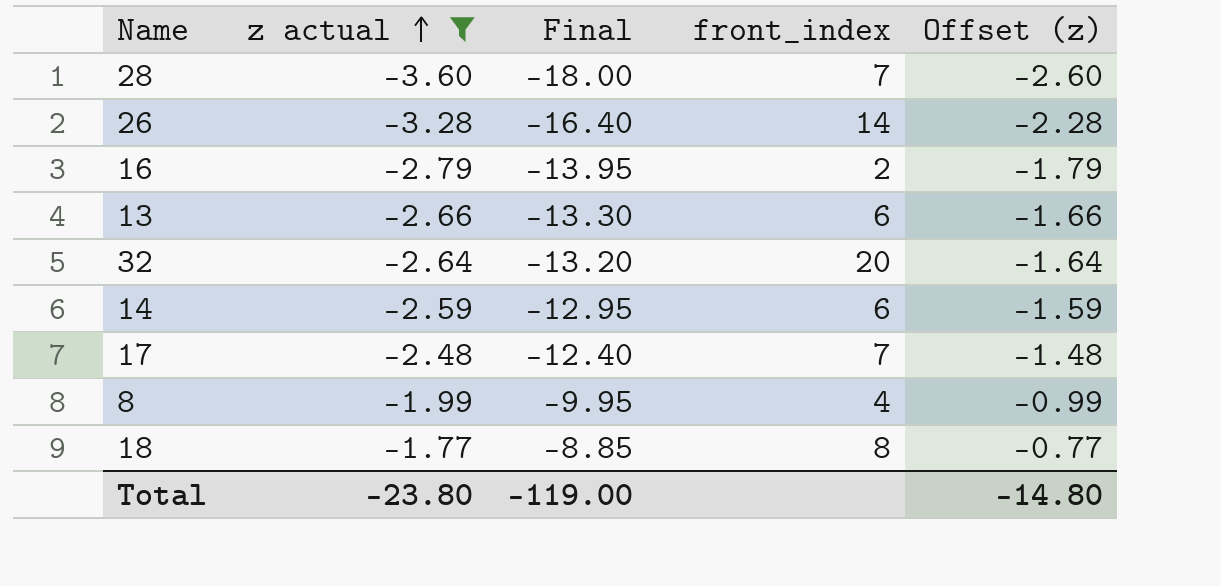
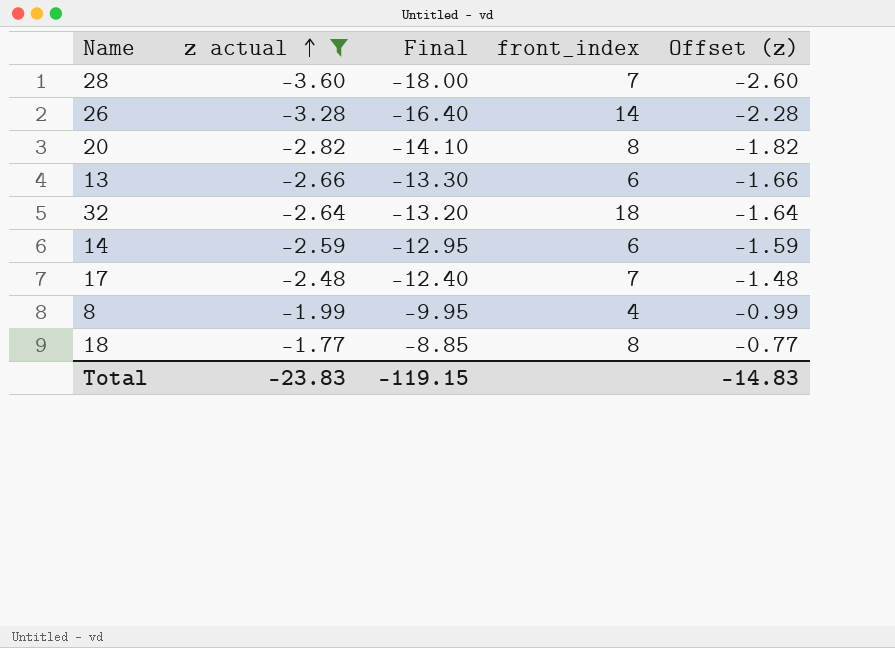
row 16: -2.79 | -13.95 | 2 | -1.79 -> none
row 20: none -> -2.82 | -14.10 | 8 | -1.82
32 | front_index: 20 -> 18
Total | z actual: -23.80 -> -23.83
Total | Final: -119.00 -> -119.15
Total | Offset (z): -14.80 -> -14.83

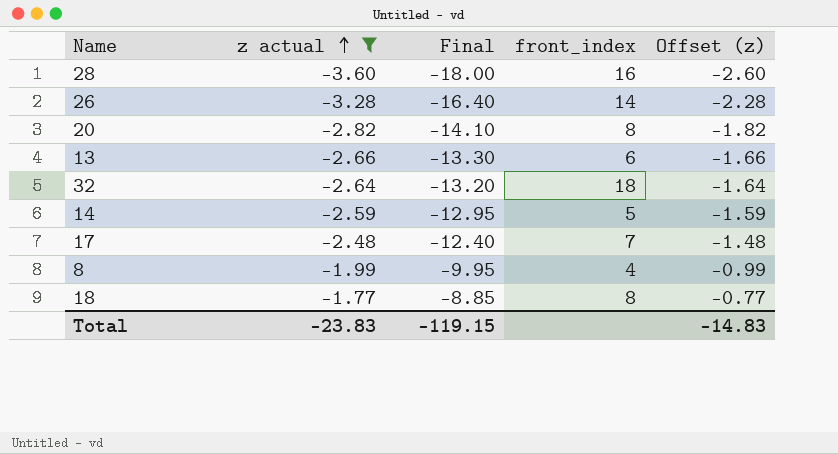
28 | front_index: 7 -> 16
14 | front_index: 6 -> 5

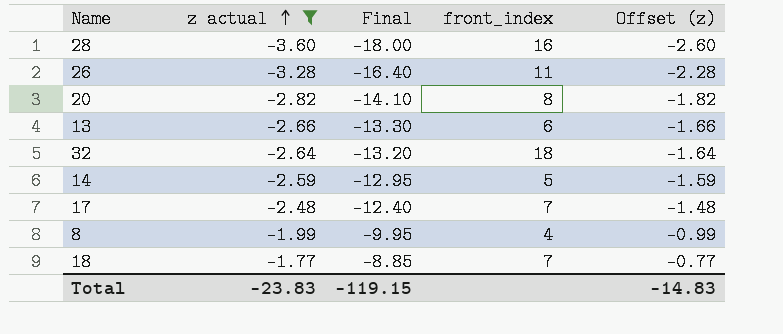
26 | front_index: 14 -> 11
18 | front_index: 8 -> 7

